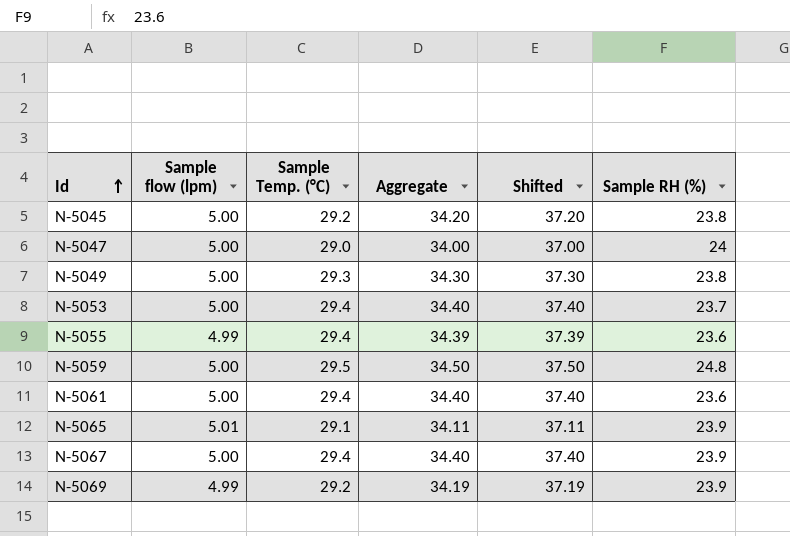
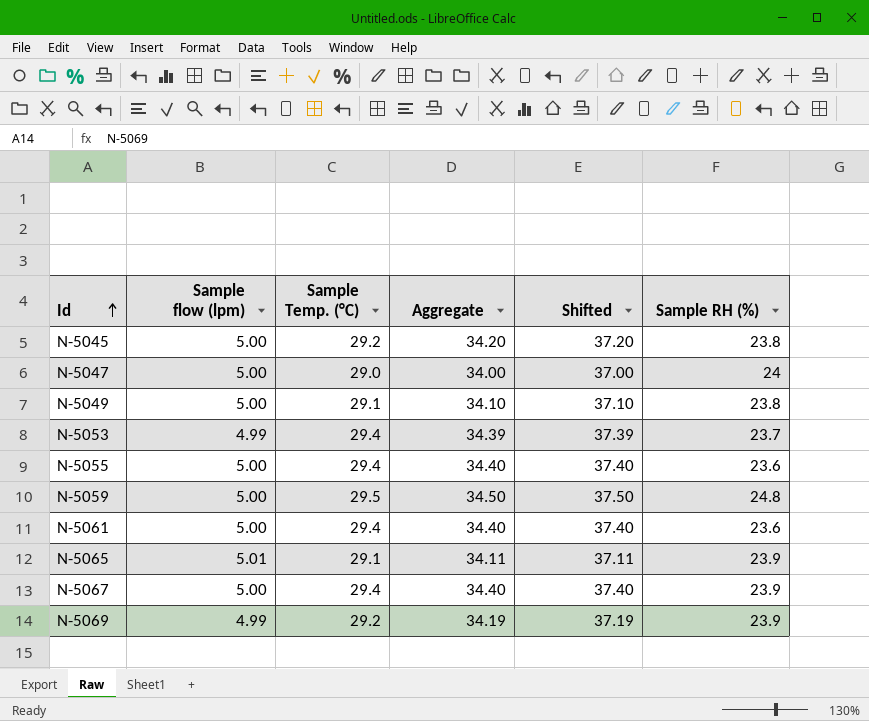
N-5049 | Sample Temp. (°C): 29.3 -> 29.1
N-5049 | Aggregate: 34.30 -> 34.10
N-5049 | Shifted: 37.30 -> 37.10
N-5053 | Sample flow (lpm): 5.00 -> 4.99
N-5053 | Aggregate: 34.40 -> 34.39
N-5053 | Shifted: 37.40 -> 37.39
N-5055 | Sample flow (lpm): 4.99 -> 5.00
N-5055 | Aggregate: 34.39 -> 34.40
N-5055 | Shifted: 37.39 -> 37.40

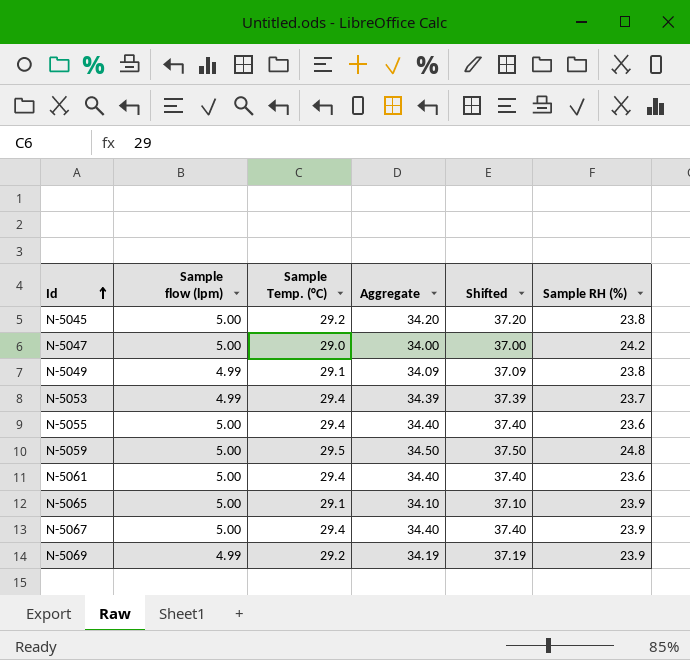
N-5047 | Sample RH (%): 24 -> 24.2
N-5049 | Sample flow (lpm): 5.00 -> 4.99
N-5049 | Aggregate: 34.10 -> 34.09
N-5049 | Shifted: 37.10 -> 37.09
N-5065 | Sample flow (lpm): 5.01 -> 5.00
N-5065 | Aggregate: 34.11 -> 34.10
N-5065 | Shifted: 37.11 -> 37.10

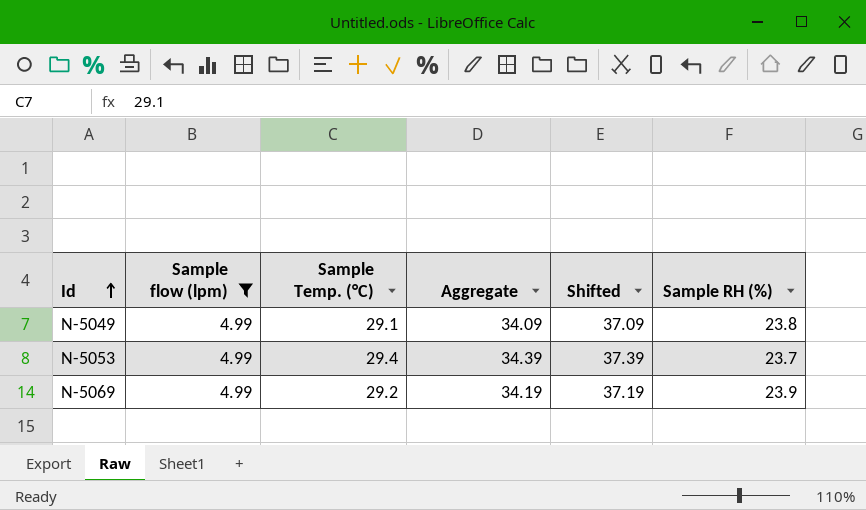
filter: none -> Sample flow (lpm) = 4.99

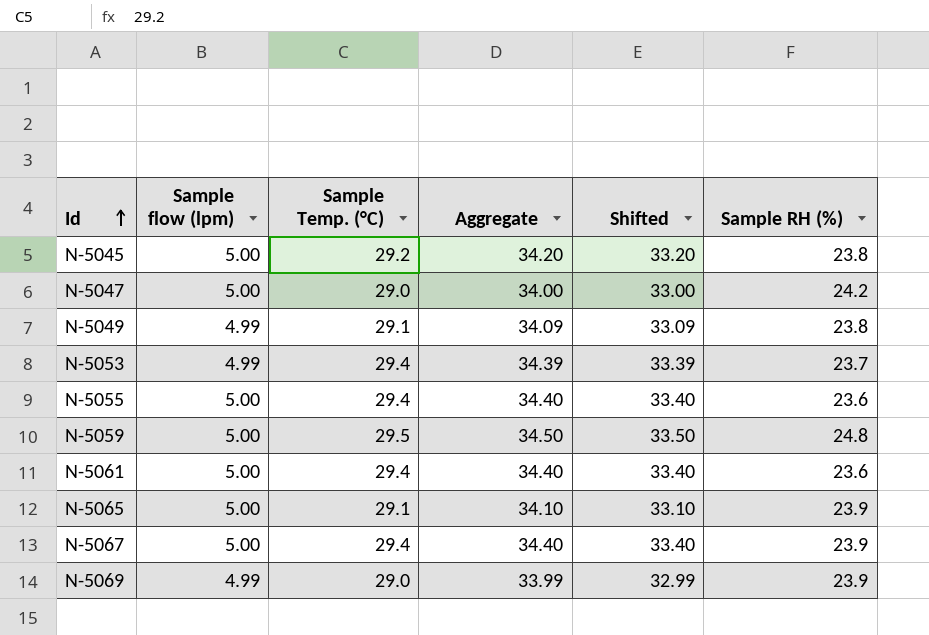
filter: Sample flow (lpm) = 4.99 -> none
column Shifted | formula: [Aggregate] + 3 -> [Aggregate] - 1
N-5069 | Sample Temp. (°C): 29.2 -> 29.0
N-5069 | Aggregate: 34.19 -> 33.99

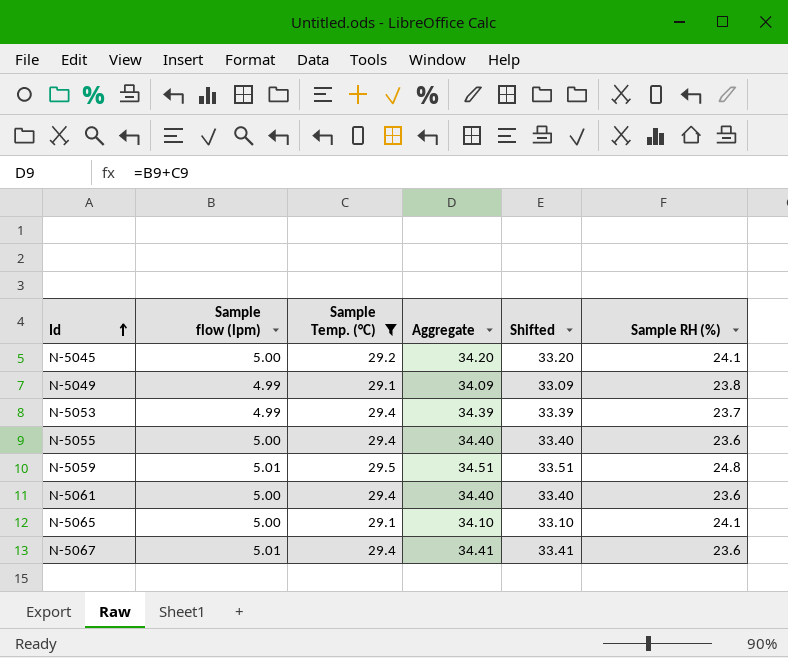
filter: none -> Sample Temp. (°C) != 29.0
N-5045 | Sample RH (%): 23.8 -> 24.1
N-5059 | Sample flow (lpm): 5.00 -> 5.01
N-5059 | Aggregate: 34.50 -> 34.51
N-5059 | Shifted: 33.50 -> 33.51
N-5065 | Sample RH (%): 23.9 -> 24.1
N-5067 | Sample flow (lpm): 5.00 -> 5.01
N-5067 | Aggregate: 34.40 -> 34.41
N-5067 | Shifted: 33.40 -> 33.41
N-5067 | Sample RH (%): 23.9 -> 23.6

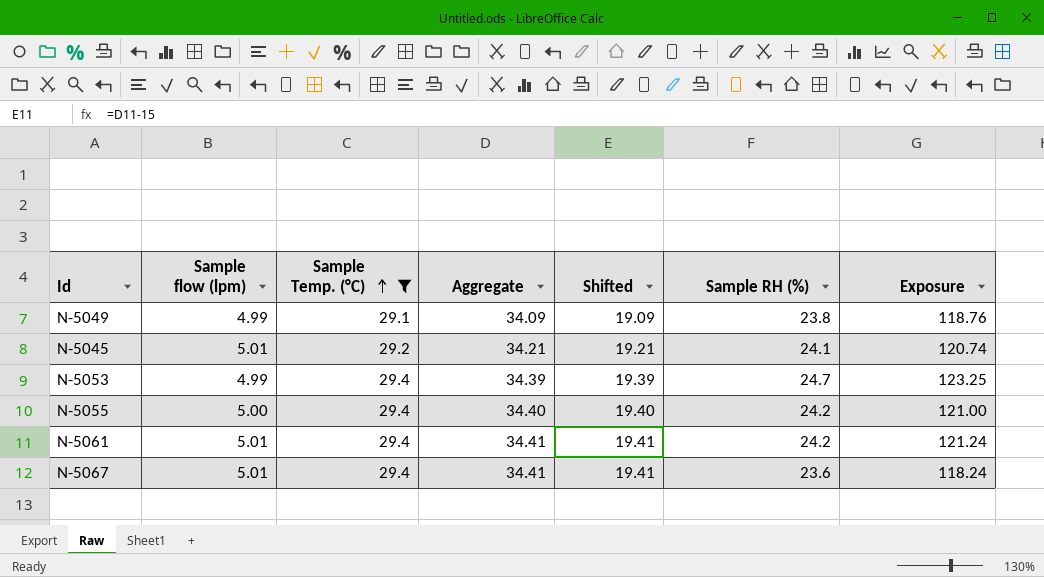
row order: Id ascending -> Sample Temp. (°C) ascending
column Shifted | formula: [Aggregate] - 1 -> [Aggregate] - 15
column Exposure | formula: none -> [Sample flow (lpm)] * [Sample RH (%)]
row N-5059: 5.01 | 29.5 | 34.51 | 33.51 | 24.8 -> none
row N-5065: 5.00 | 29.1 | 34.10 | 33.10 | 24.1 -> none
N-5045 | Sample flow (lpm): 5.00 -> 5.01
N-5045 | Aggregate: 34.20 -> 34.21
N-5053 | Sample RH (%): 23.7 -> 24.7
N-5055 | Sample RH (%): 23.6 -> 24.2
N-5061 | Sample flow (lpm): 5.00 -> 5.01
N-5061 | Aggregate: 34.40 -> 34.41
N-5061 | Sample RH (%): 23.6 -> 24.2

